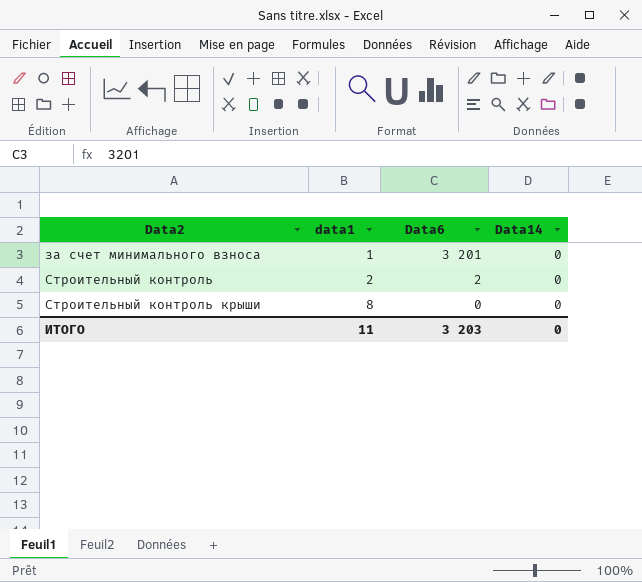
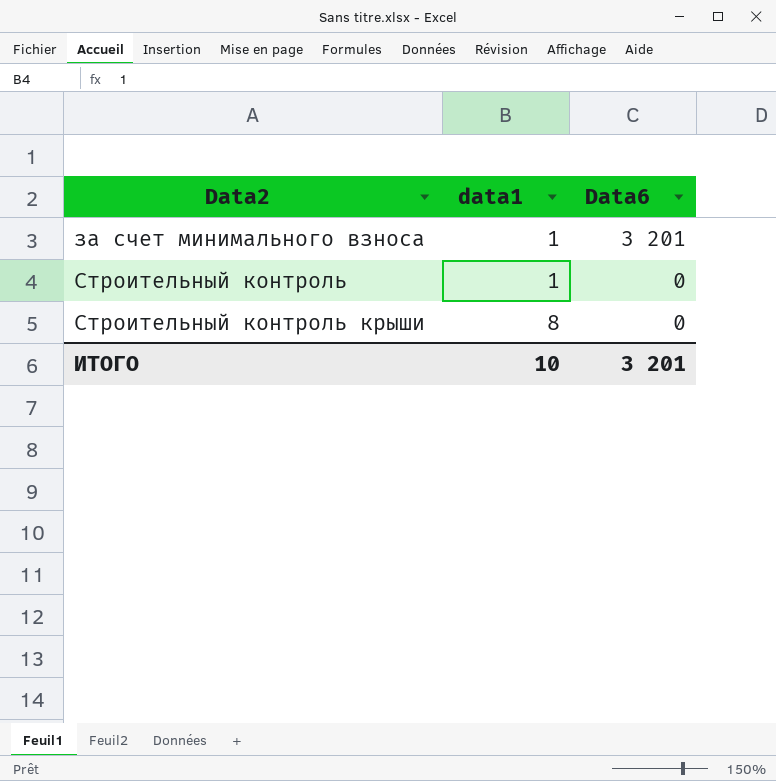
column Data14 | position: 4 -> none
Строительный контроль | data1: 2 -> 1
Строительный контроль | Data6: 2 -> 0
ИТОГО | data1: 11 -> 10
ИТОГО | Data6: 3 203 -> 3 201

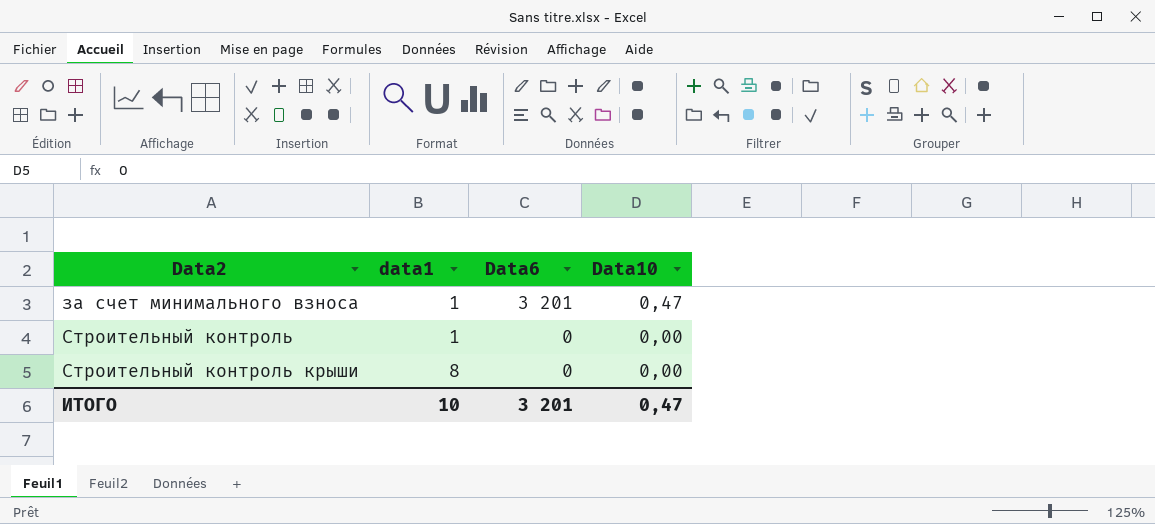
column Data10 | position: none -> 4

